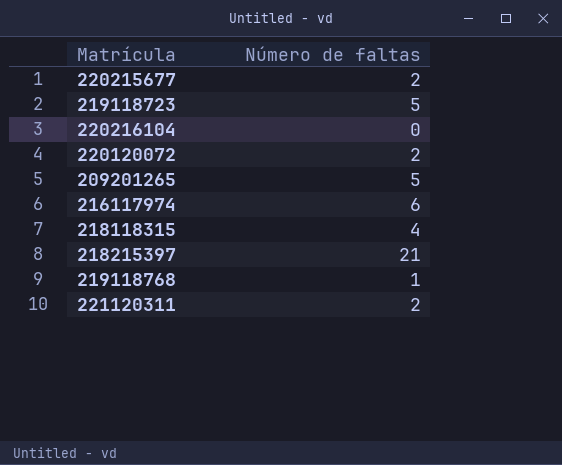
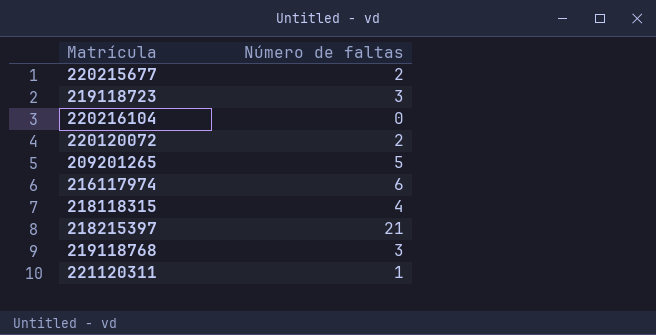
219118723 | Número de faltas: 5 -> 3
219118768 | Número de faltas: 1 -> 3
221120311 | Número de faltas: 2 -> 1

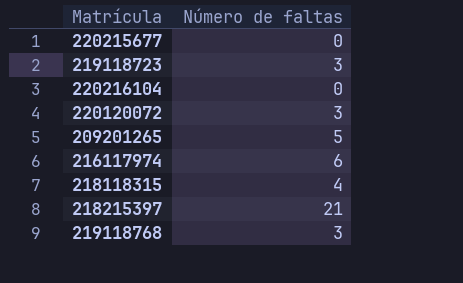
row 221120311: 1 -> none
220215677 | Número de faltas: 2 -> 0
220120072 | Número de faltas: 2 -> 3

